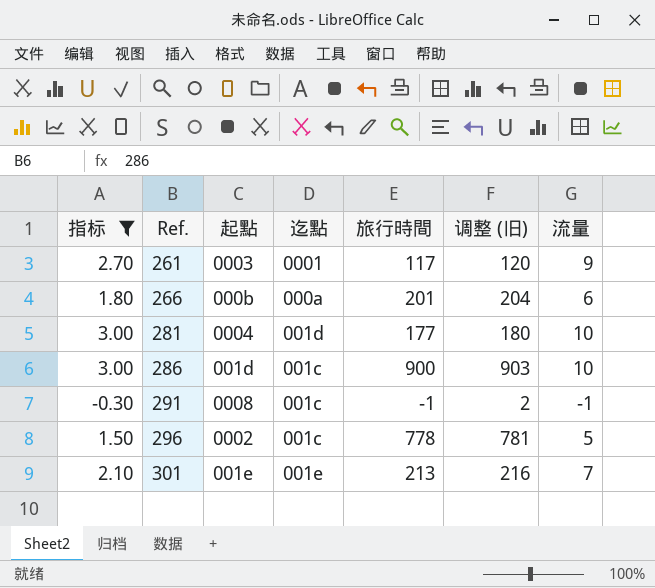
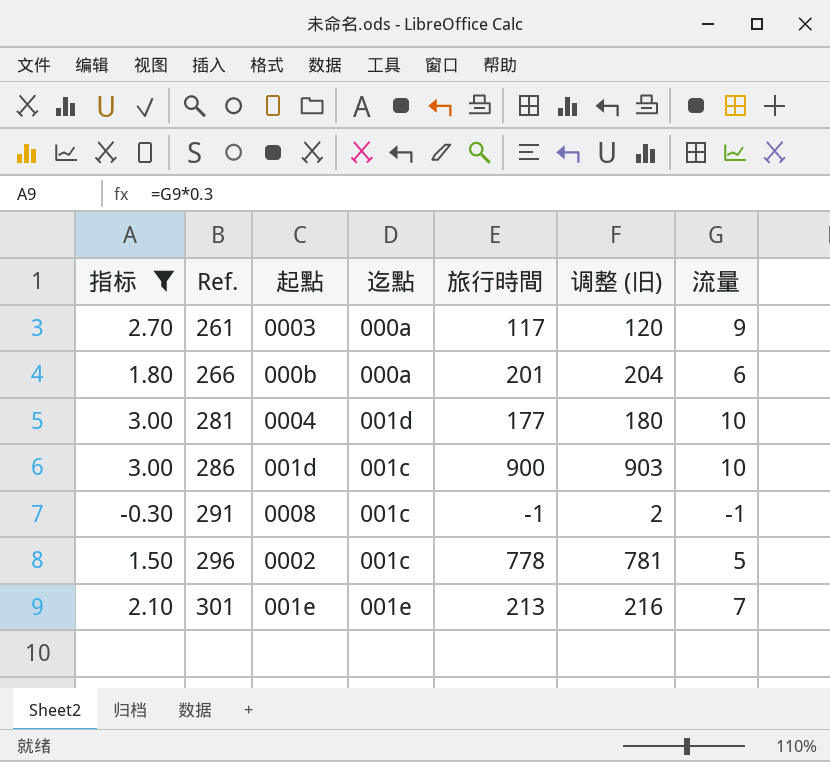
261 | 迄點: 0001 -> 000a

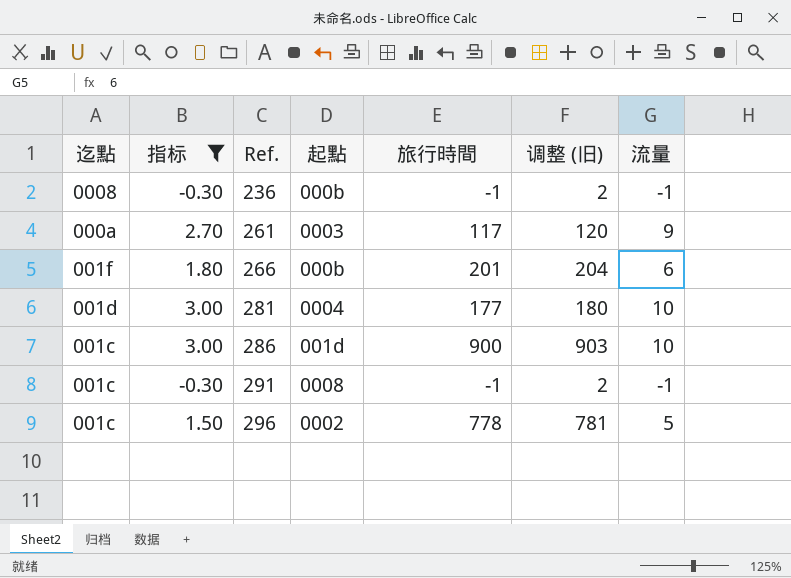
column 迄點 | position: 4 -> 1
row 301: 2.10 | 001e | 001e | 213 | 216 | 7 -> none
row 236: none -> 0008 | -0.30 | 000b | -1 | 2 | -1
266 | 迄點: 000a -> 001f

